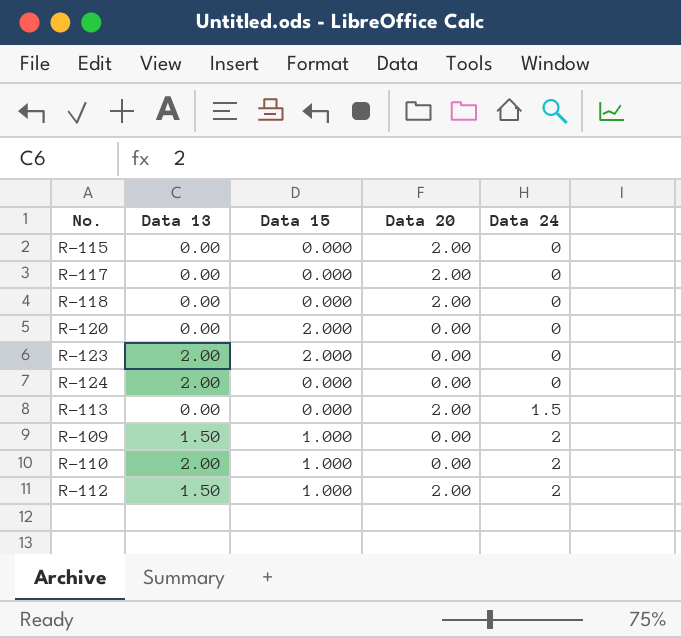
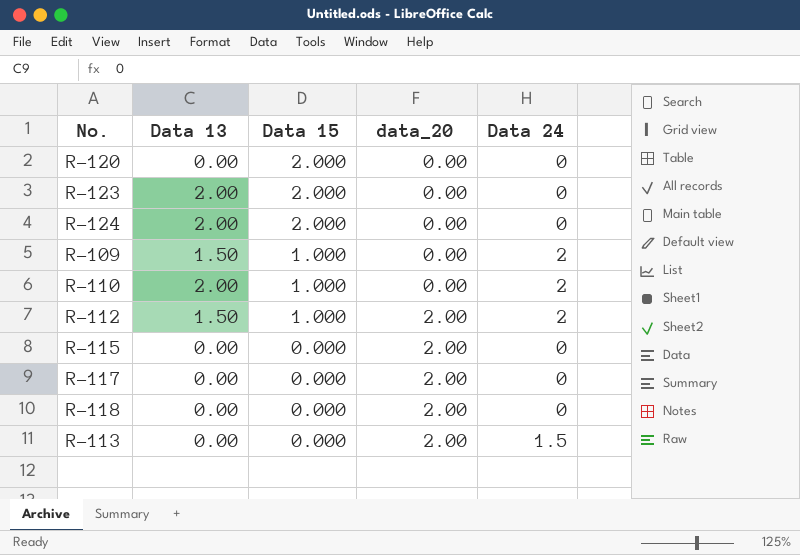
row order: Data 24 ascending -> Data 15 descending
column name: Data 20 -> data_20
R-124 | Data 15: 0.000 -> 2.000

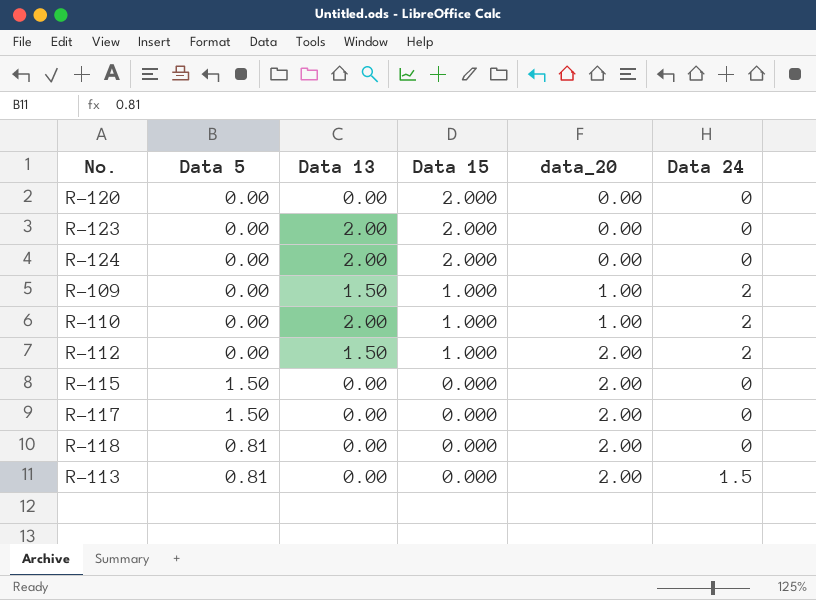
column Data 5 | position: none -> 2
R-109 | data_20: 0.00 -> 1.00
R-110 | data_20: 0.00 -> 1.00

